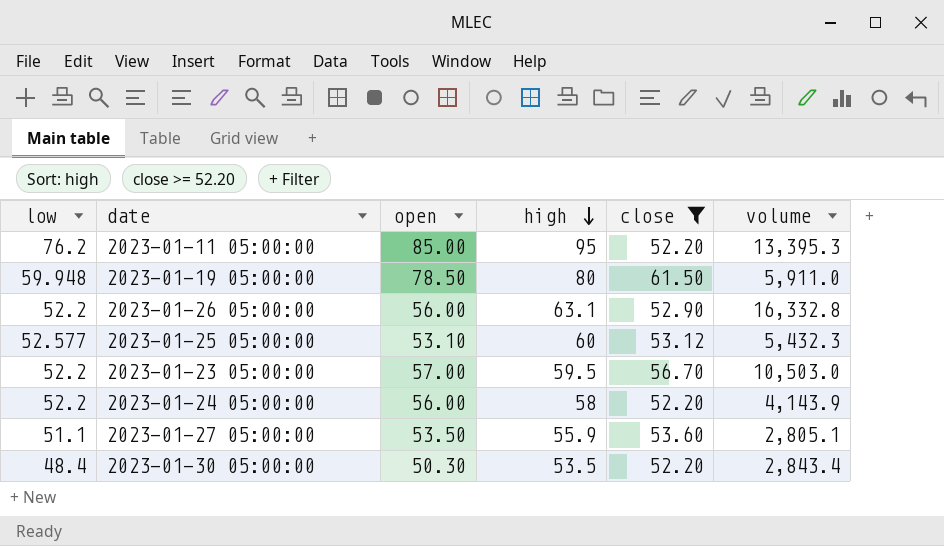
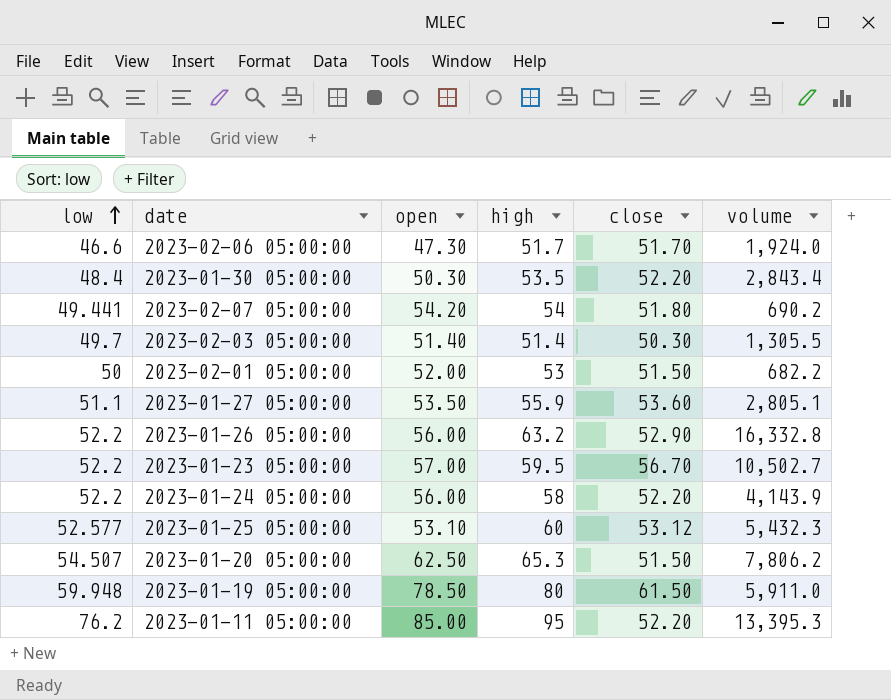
filter: close >= 52.20 -> none
row order: high descending -> low ascending
2023-01-26 05:00:00 | high: 63.1 -> 63.2
2023-01-23 05:00:00 | volume: 10,503.0 -> 10,502.7

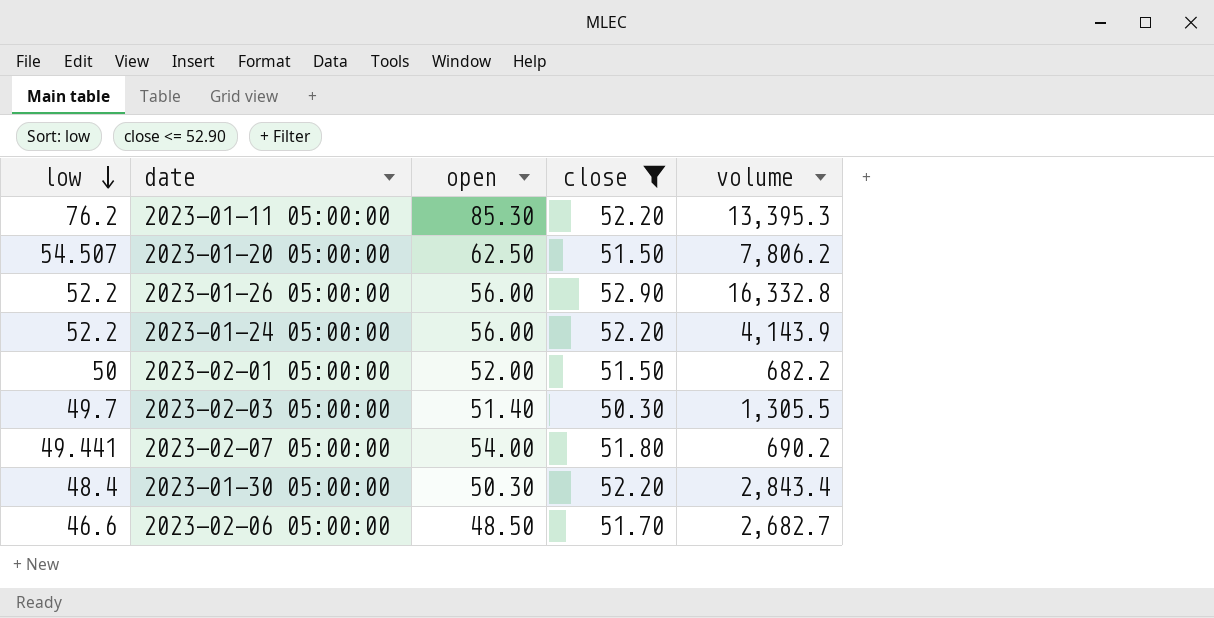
filter: none -> close <= 52.90
row order: low ascending -> low descending
column high | position: 4 -> none
2023-01-11 05:00:00 | open: 85.00 -> 85.30
2023-02-07 05:00:00 | open: 54.20 -> 54.00
2023-02-06 05:00:00 | open: 47.30 -> 48.50
2023-02-06 05:00:00 | volume: 1,924.0 -> 2,682.7

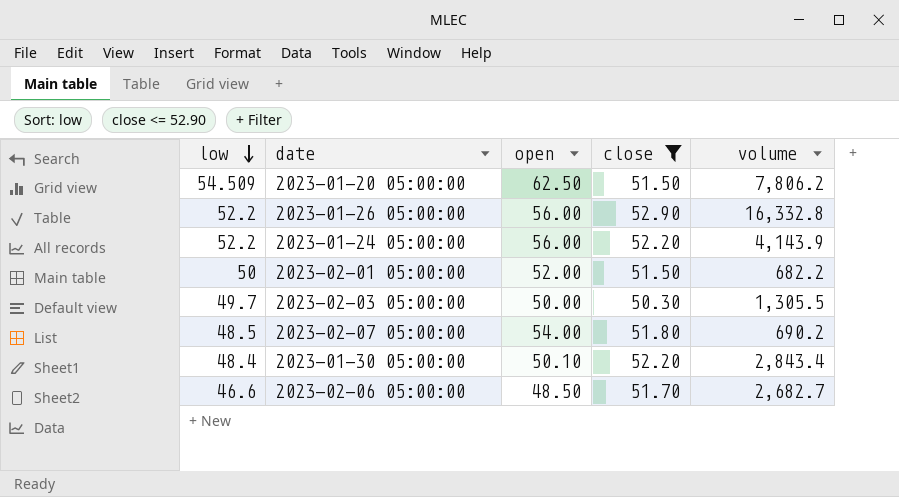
row 2023-01-11 05:00:00: 76.2 | 85.30 | 52.20 | 13,395.3 -> none
2023-01-20 05:00:00 | low: 54.507 -> 54.509
2023-02-03 05:00:00 | open: 51.40 -> 50.00
2023-02-07 05:00:00 | low: 49.441 -> 48.5
2023-01-30 05:00:00 | open: 50.30 -> 50.10

